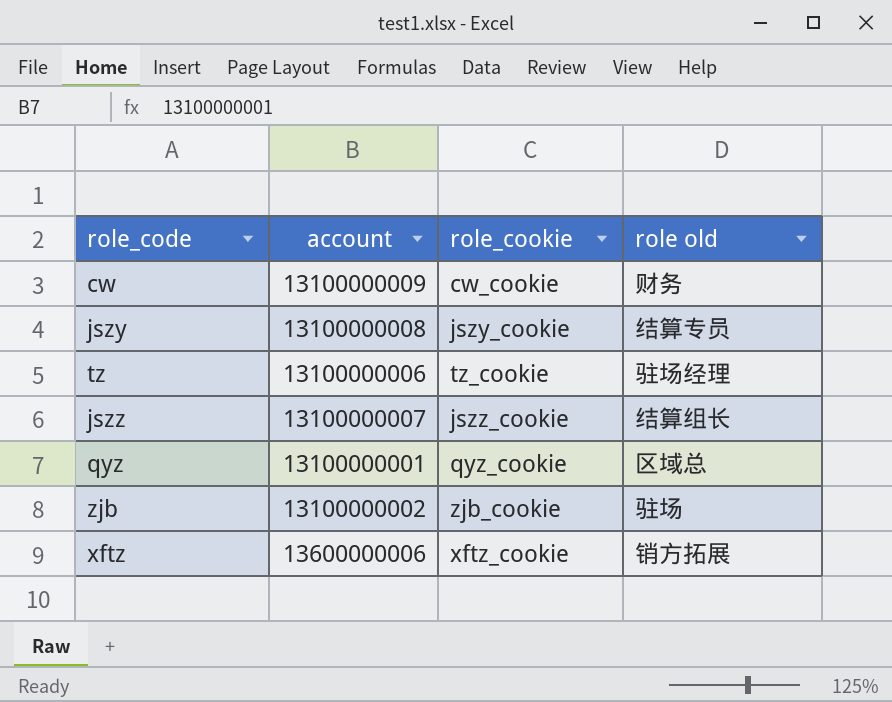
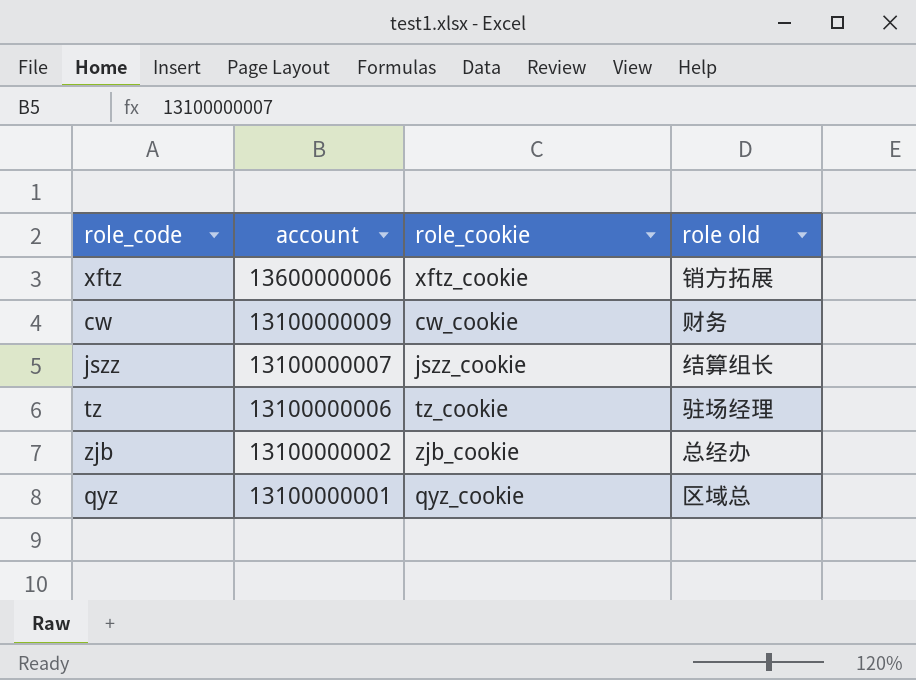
row order: none -> account descending
row jszy: 13100000008 | jszy_cookie | 结算专员 -> none
zjb | role old: 驻场 -> 总经办

